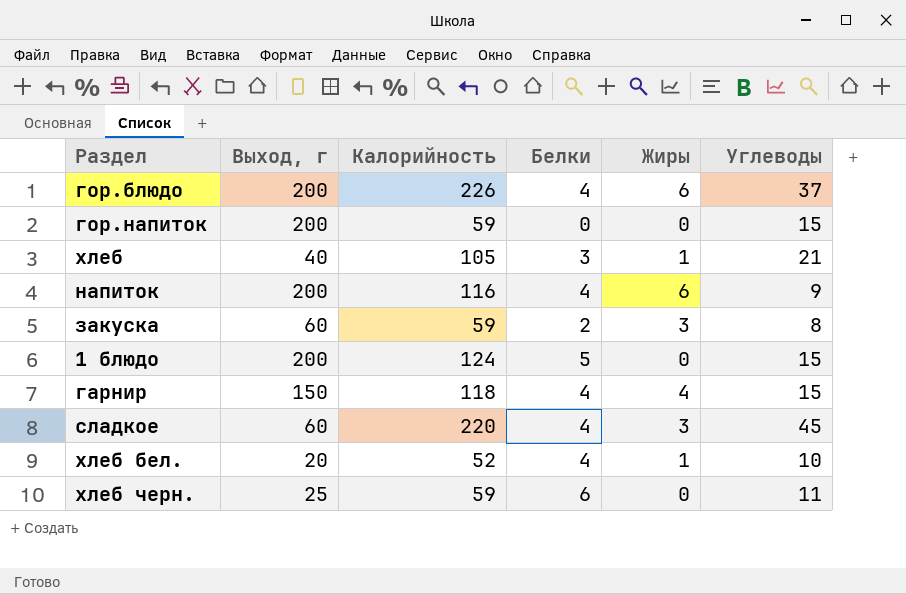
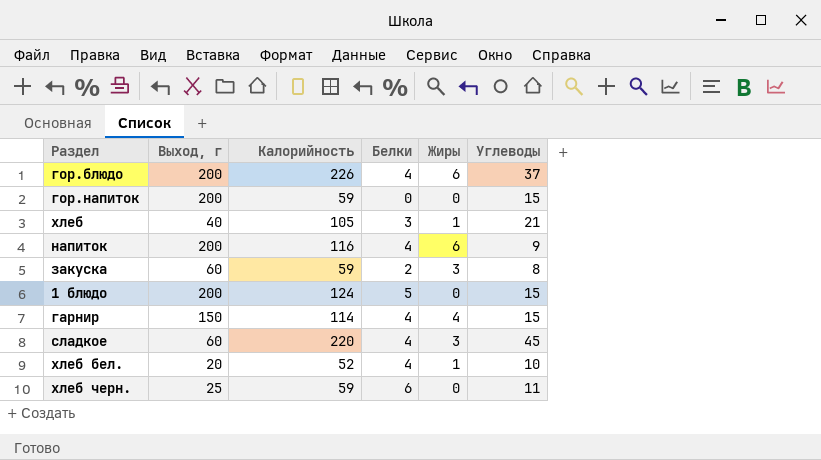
гарнир | Калорийность: 118 -> 114

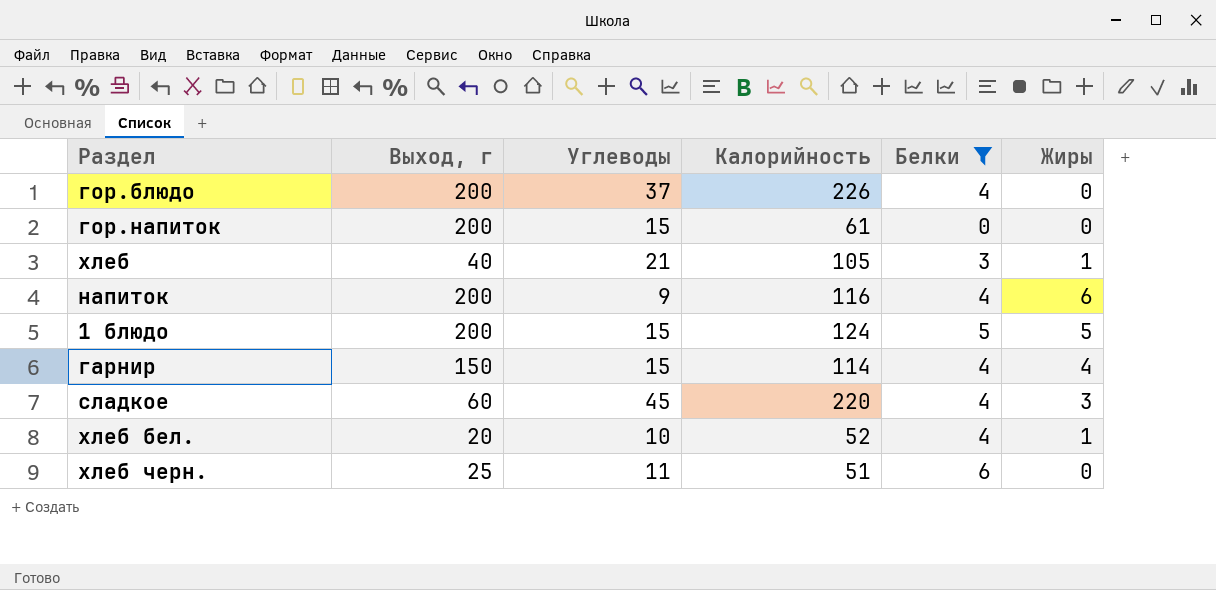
filter: none -> Белки != 2
column Углеводы | position: 6 -> 3
гор.блюдо | Жиры: 6 -> 0
гор.напиток | Калорийность: 59 -> 61
1 блюдо | Жиры: 0 -> 5
хлеб черн. | Калорийность: 59 -> 51

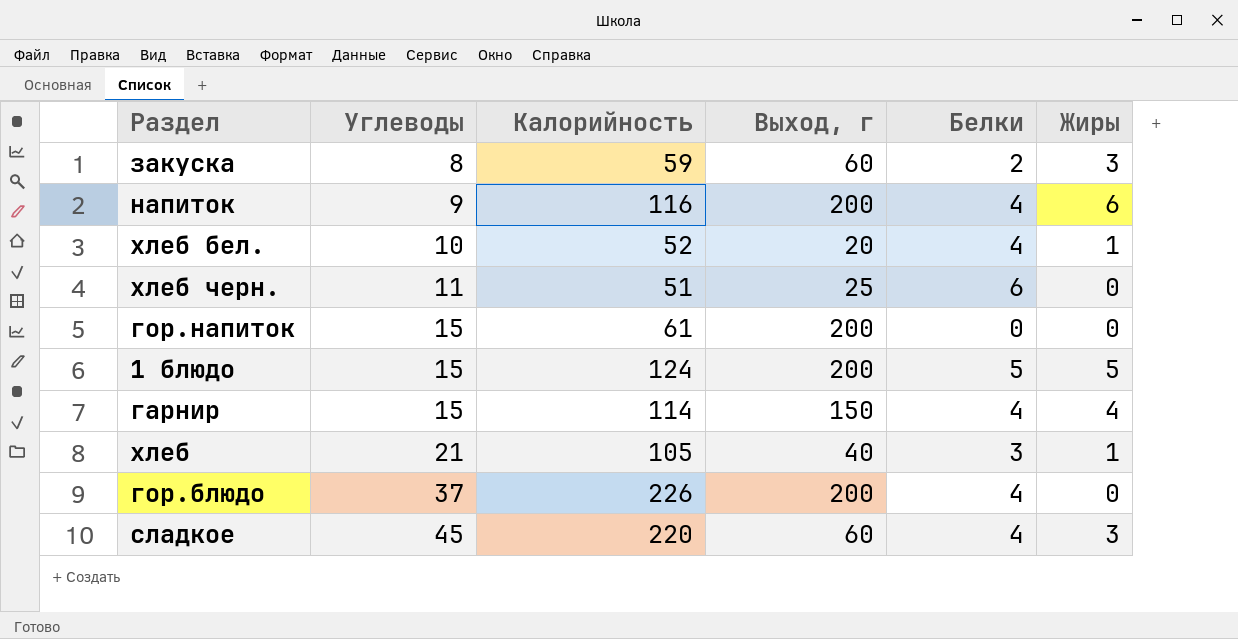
filter: Белки != 2 -> none
row order: none -> Углеводы ascending
column Выход, г | position: 2 -> 4

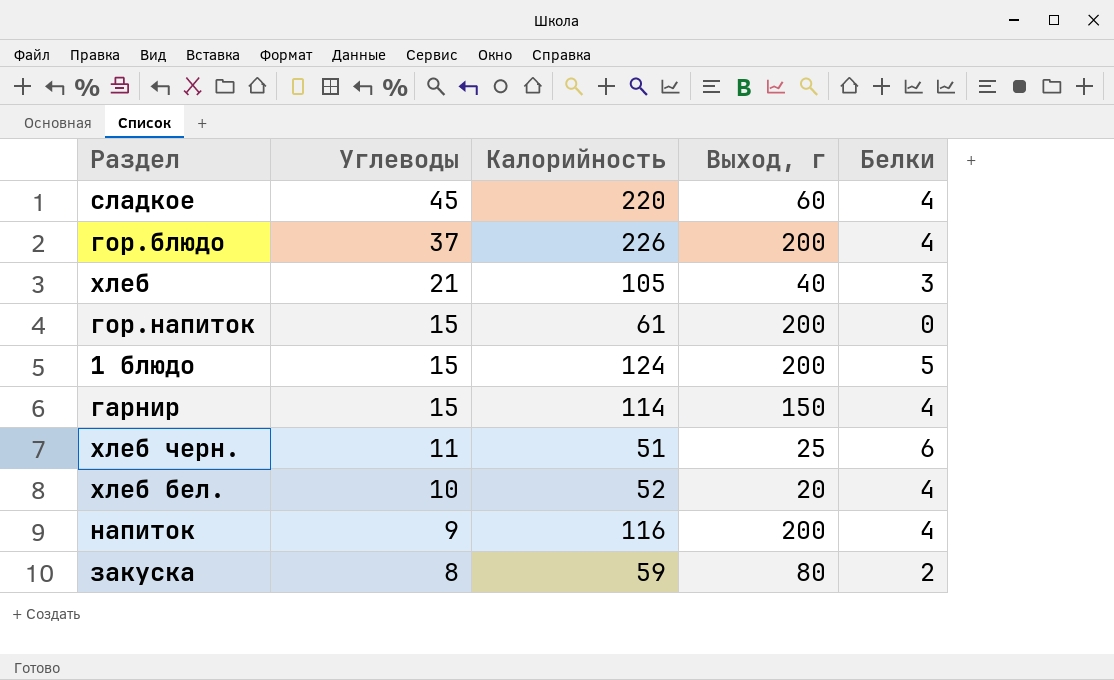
row order: Углеводы ascending -> Углеводы descending
column Жиры | position: 6 -> none
закуска | Выход, г: 60 -> 80

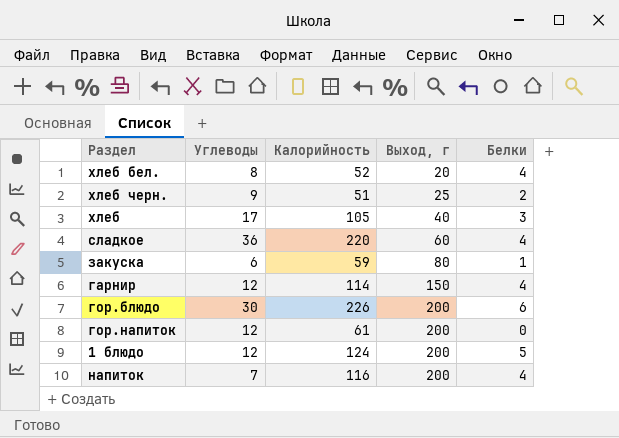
row order: Углеводы descending -> Выход, г ascending
хлеб бел. | Углеводы: 10 -> 8
хлеб черн. | Углеводы: 11 -> 9
хлеб черн. | Белки: 6 -> 2
хлеб | Углеводы: 21 -> 17
сладкое | Углеводы: 45 -> 36
закуска | Углеводы: 8 -> 6
закуска | Белки: 2 -> 1
гарнир | Углеводы: 15 -> 12
гор.блюдо | Углеводы: 37 -> 30
гор.блюдо | Белки: 4 -> 6
гор.напиток | Углеводы: 15 -> 12
1 блюдо | Углеводы: 15 -> 12
напиток | Углеводы: 9 -> 7

